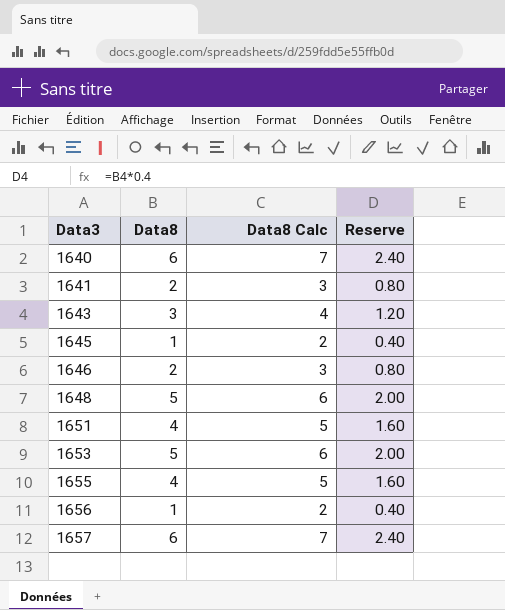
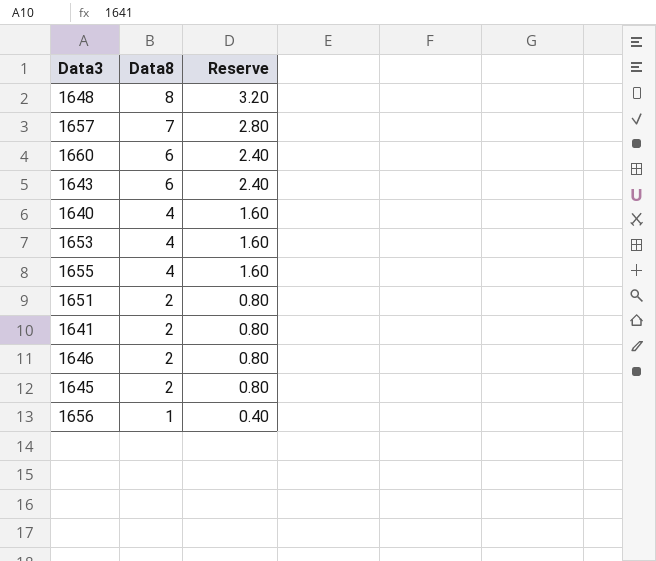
row order: Data3 ascending -> Data8 descending
column Data8 Calc | formula: [Data8] + 1 -> none
1648 | Data8: 5 -> 8
1648 | Reserve: 2.00 -> 3.20
1657 | Data8: 6 -> 7
1657 | Reserve: 2.40 -> 2.80
row 1660: none -> 6 | 2.40
1643 | Data8: 3 -> 6
1643 | Reserve: 1.20 -> 2.40
1640 | Data8: 6 -> 4
1640 | Reserve: 2.40 -> 1.60
1653 | Data8: 5 -> 4
1653 | Reserve: 2.00 -> 1.60
1651 | Data8: 4 -> 2
1651 | Reserve: 1.60 -> 0.80
1645 | Data8: 1 -> 2
1645 | Reserve: 0.40 -> 0.80

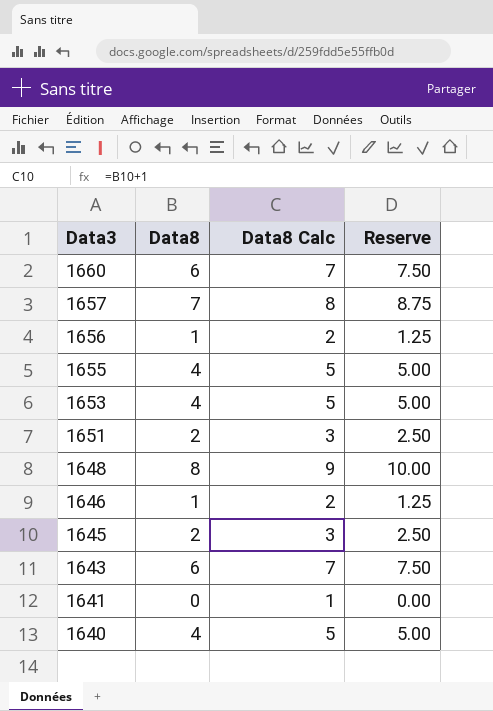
row order: Data8 descending -> Data3 descending
column Data8 Calc | formula: none -> [Data8] + 1
column Reserve | formula: [Data8] * 0.4 -> [Data8] * 1.25
1646 | Data8: 2 -> 1
1641 | Data8: 2 -> 0

